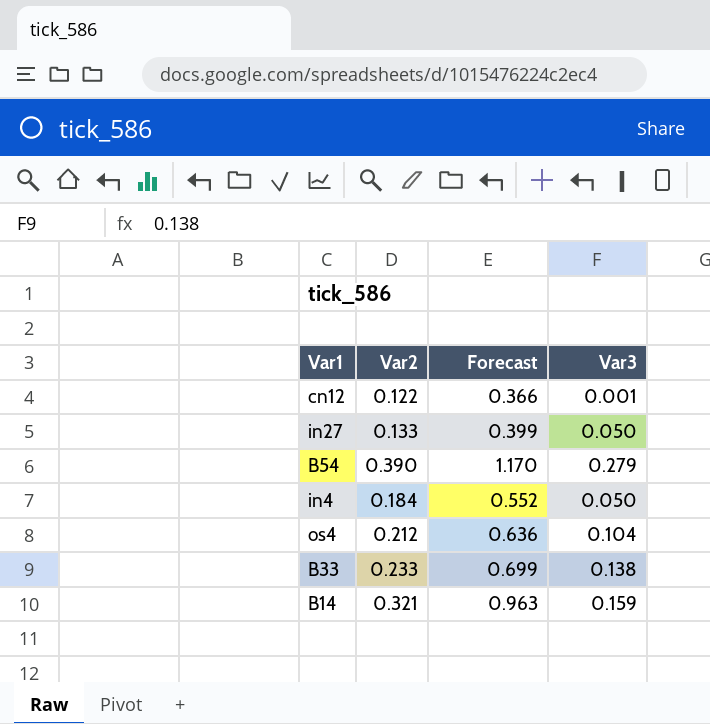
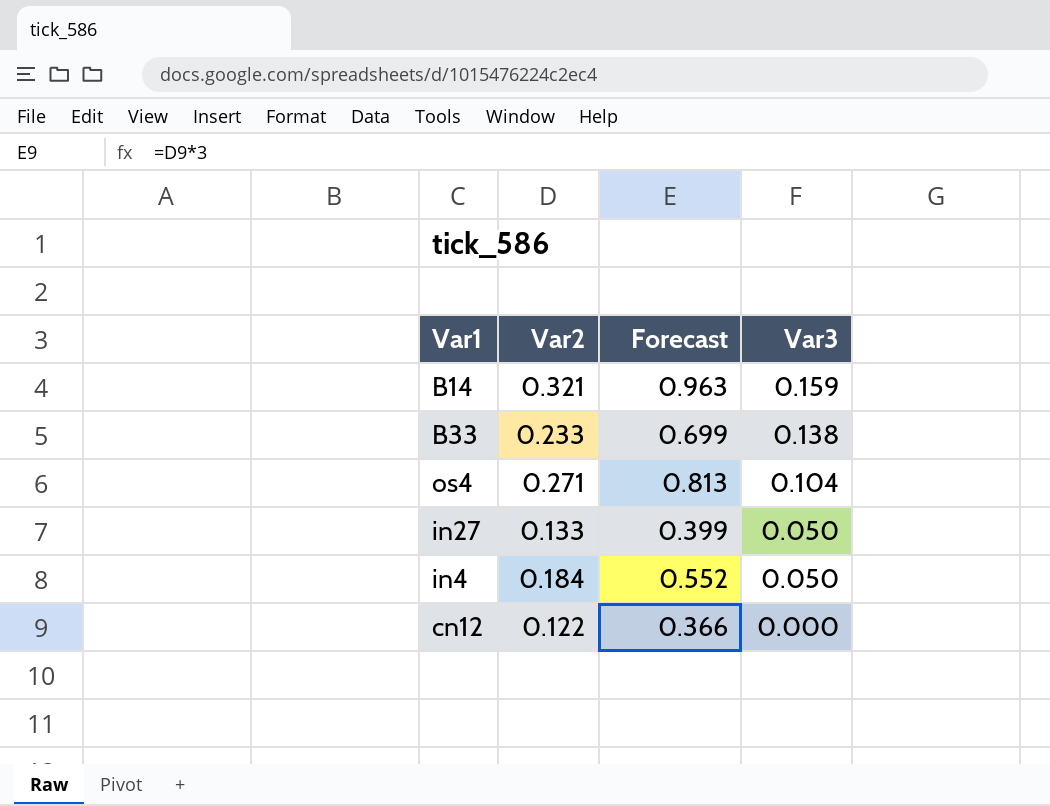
row order: none -> Var3 descending
row B54: 0.390 | 1.170 | 0.279 -> none
os4 | Var2: 0.212 -> 0.271
os4 | Forecast: 0.636 -> 0.813
cn12 | Var3: 0.001 -> 0.000

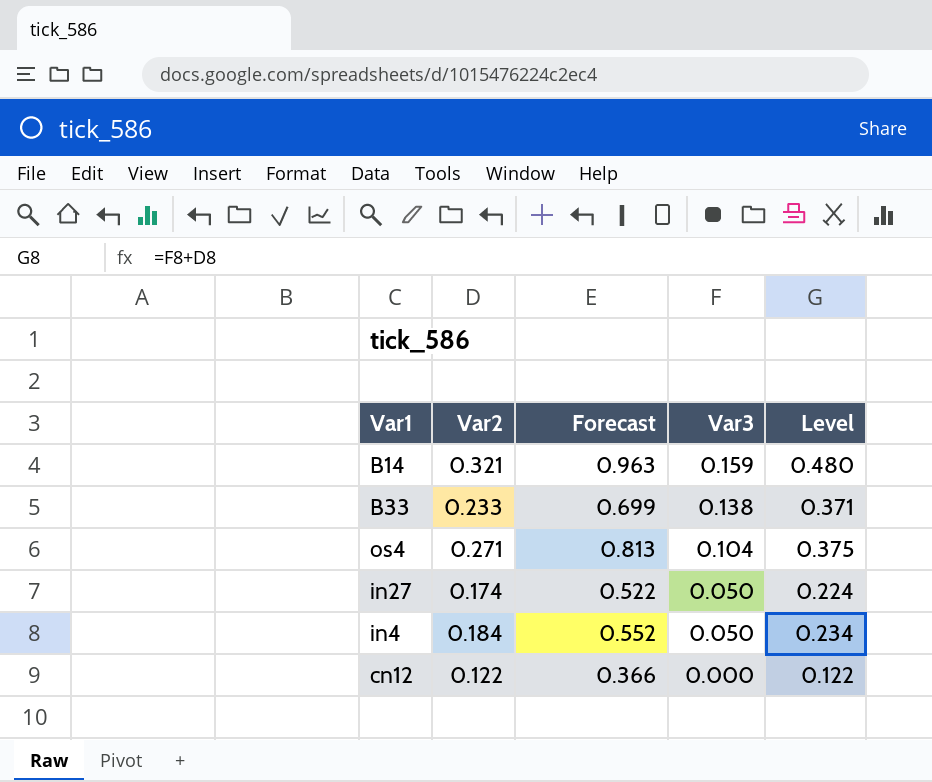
column Level | formula: none -> [Var2] + [Var3]
in27 | Var2: 0.133 -> 0.174
in27 | Forecast: 0.399 -> 0.522

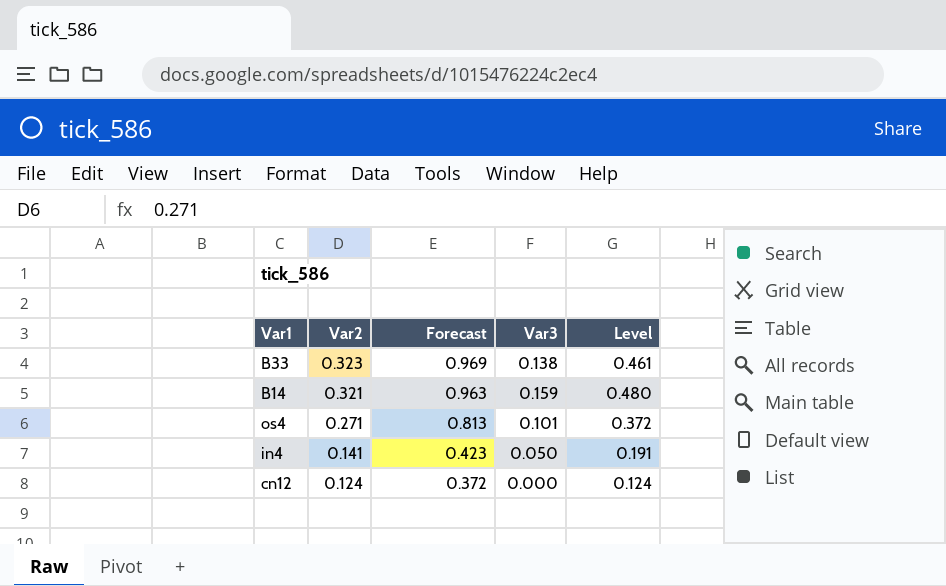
row order: Var3 descending -> Var2 descending
row in27: 0.174 | 0.522 | 0.050 | 0.224 -> none
B33 | Var2: 0.233 -> 0.323
B33 | Forecast: 0.699 -> 0.969
B33 | Level: 0.371 -> 0.461
os4 | Var3: 0.104 -> 0.101
os4 | Level: 0.375 -> 0.372
in4 | Var2: 0.184 -> 0.141
in4 | Forecast: 0.552 -> 0.423
in4 | Level: 0.234 -> 0.191
cn12 | Var2: 0.122 -> 0.124
cn12 | Forecast: 0.366 -> 0.372
cn12 | Level: 0.122 -> 0.124

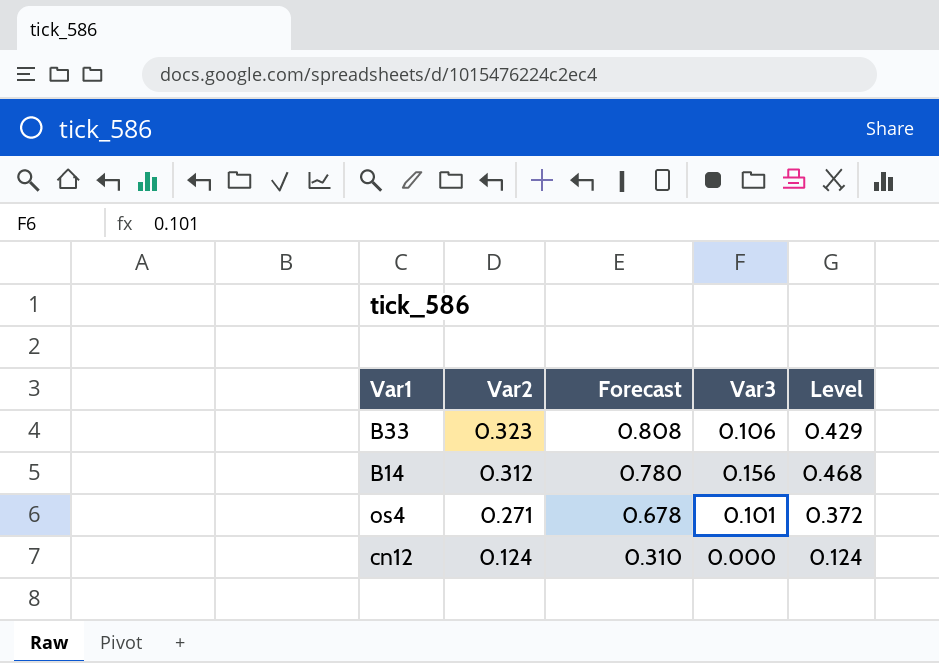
column Forecast | formula: [Var2] * 3 -> [Var2] * 2.5
row in4: 0.141 | 0.423 | 0.050 | 0.191 -> none
B33 | Var3: 0.138 -> 0.106
B33 | Level: 0.461 -> 0.429
B14 | Var2: 0.321 -> 0.312
B14 | Var3: 0.159 -> 0.156
B14 | Level: 0.480 -> 0.468

